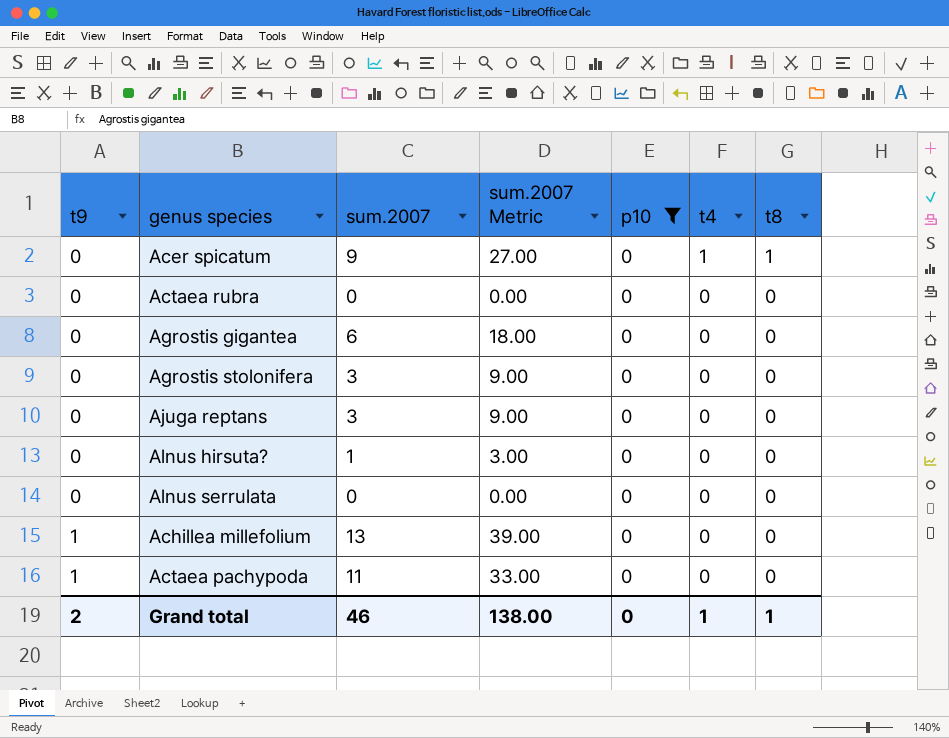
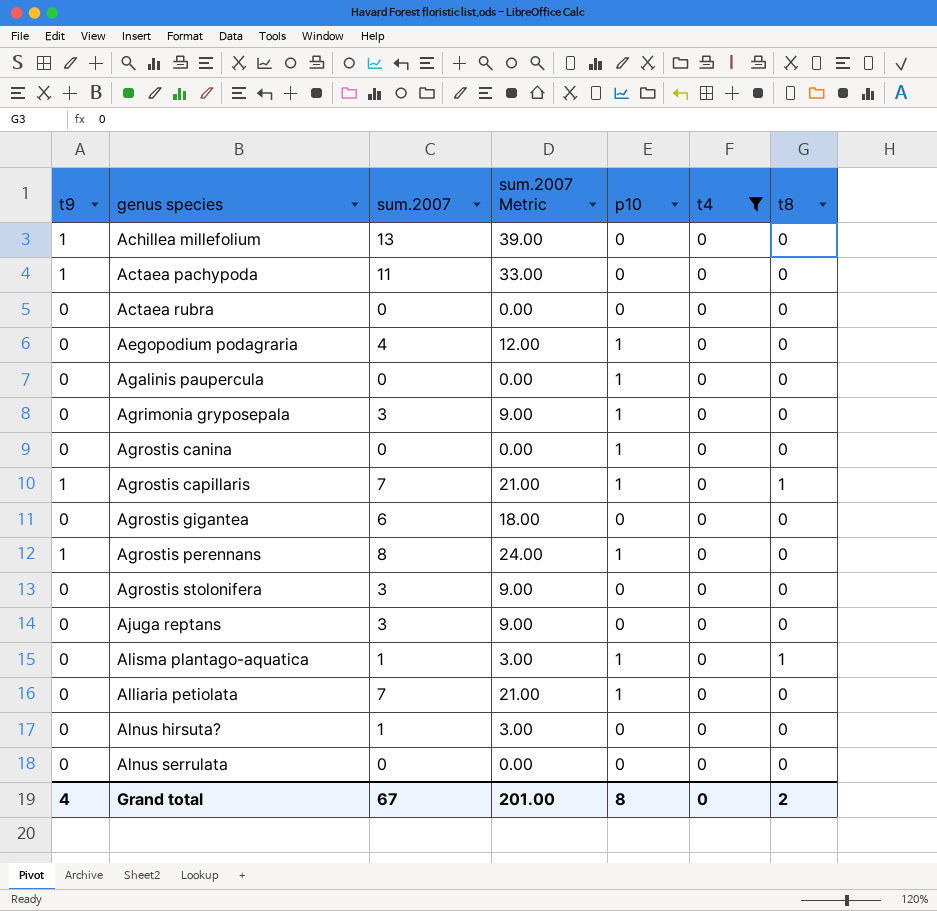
filter: p10 = 0 -> t4 = 0
row order: t9 ascending -> genus species ascending
Grand total | t9: 2 -> 4
Grand total | sum.2007: 46 -> 67
Grand total | sum.2007 Metric: 138.00 -> 201.00
Grand total | p10: 0 -> 8
Grand total | t4: 1 -> 0
Grand total | t8: 1 -> 2

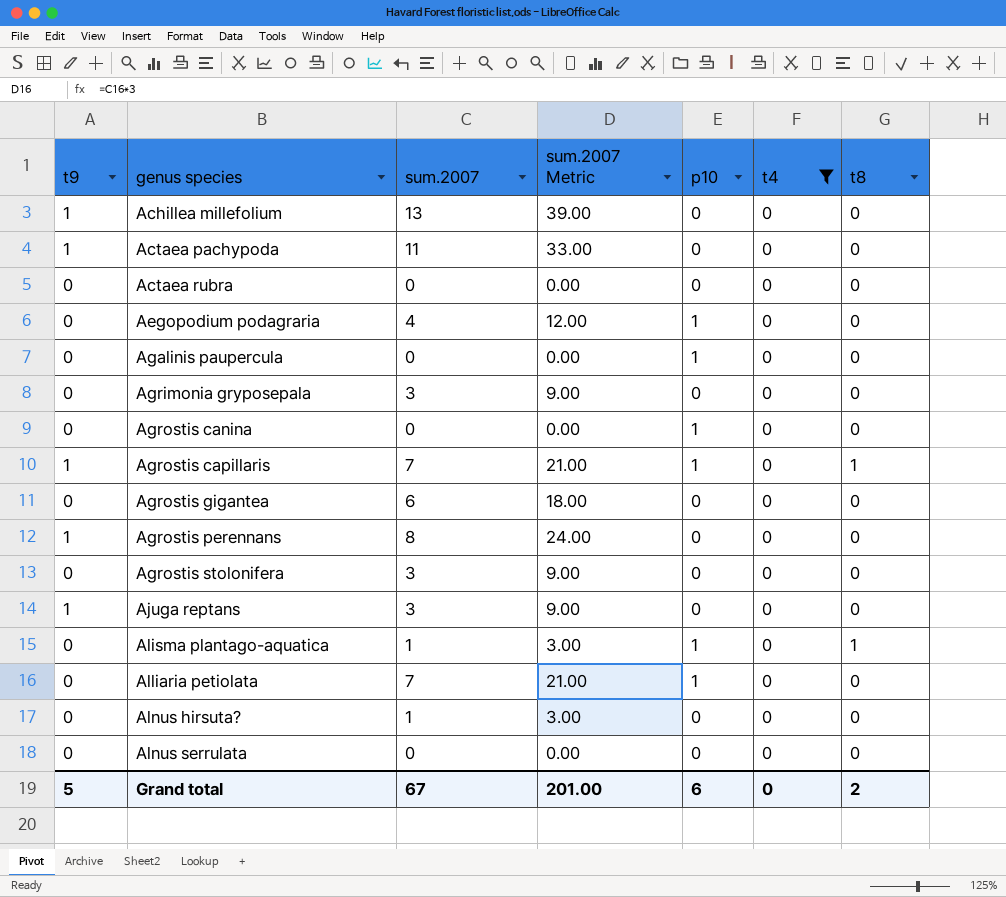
Agrimonia gryposepala | p10: 1 -> 0
Agrostis perennans | p10: 1 -> 0
Ajuga reptans | t9: 0 -> 1
Grand total | t9: 4 -> 5
Grand total | p10: 8 -> 6

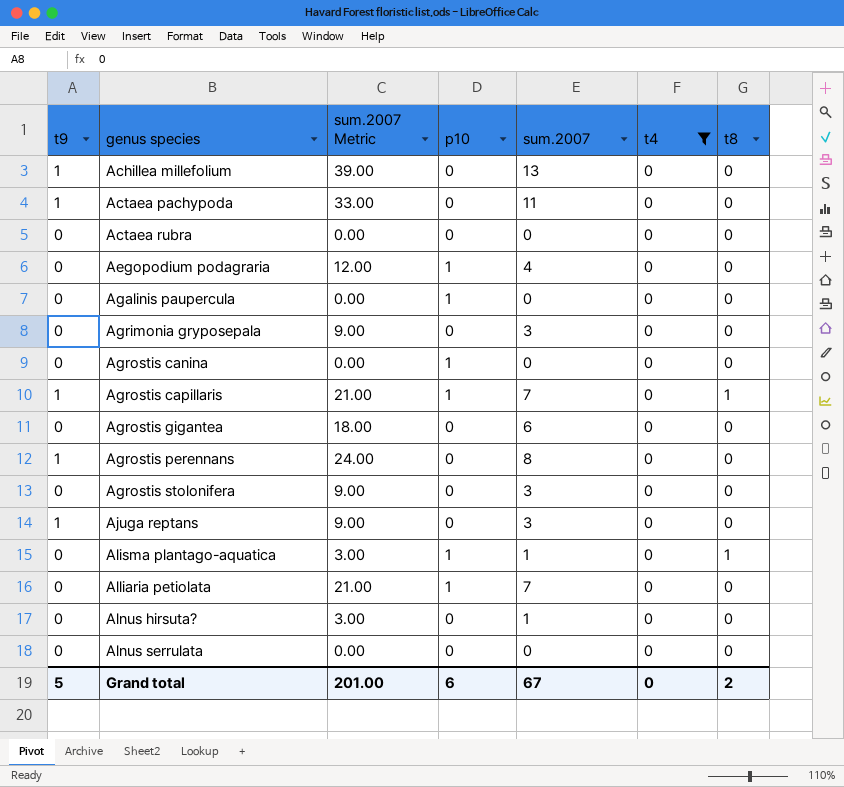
column sum.2007 | position: 3 -> 5

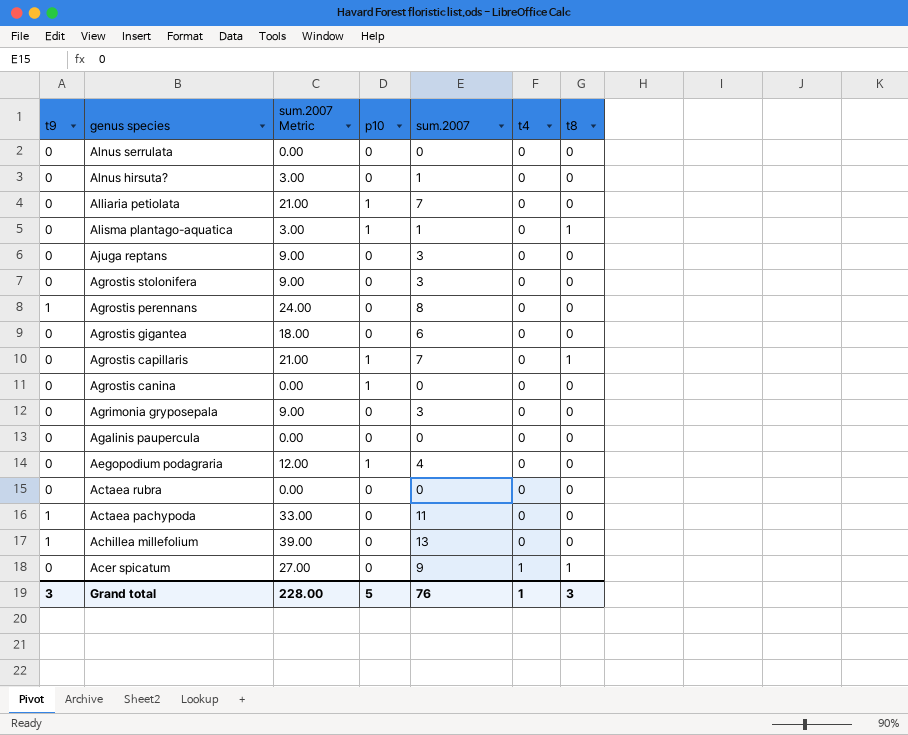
filter: t4 = 0 -> none
row order: genus species ascending -> genus species descending
Ajuga reptans | t9: 1 -> 0
Agrostis capillaris | t9: 1 -> 0
Agalinis paupercula | p10: 1 -> 0
Grand total | t9: 5 -> 3
Grand total | sum.2007 Metric: 201.00 -> 228.00
Grand total | p10: 6 -> 5
Grand total | sum.2007: 67 -> 76
Grand total | t4: 0 -> 1
Grand total | t8: 2 -> 3

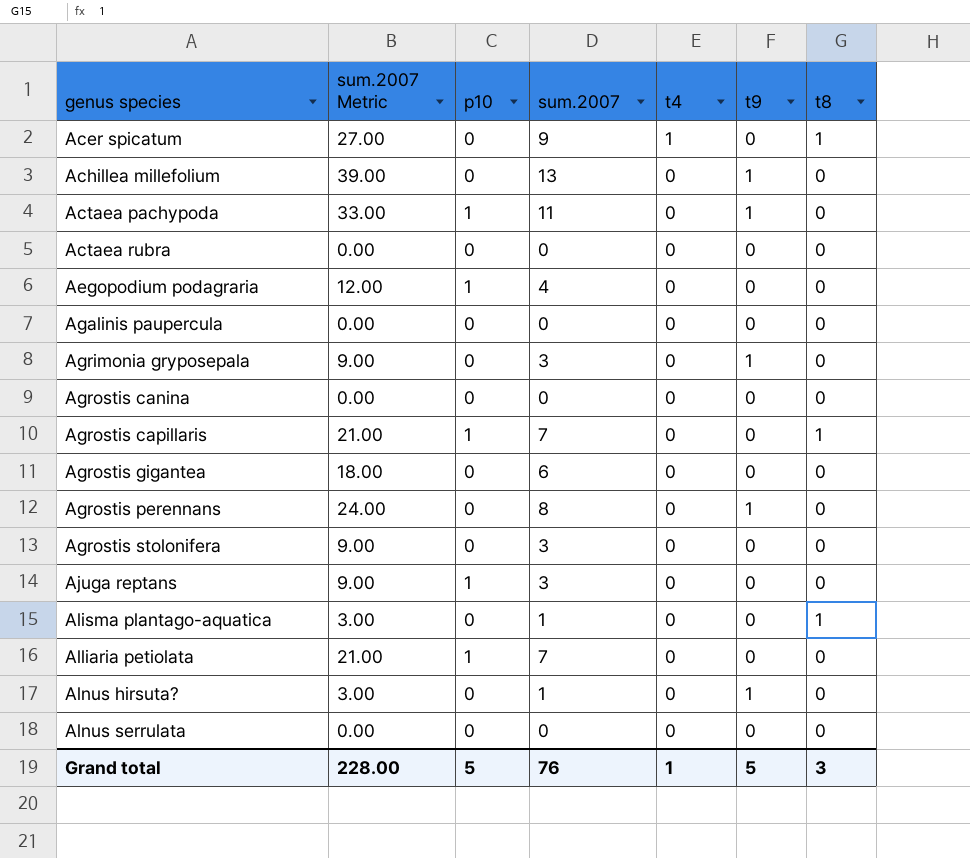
row order: genus species descending -> genus species ascending
column t9 | position: 1 -> 6
Actaea pachypoda | p10: 0 -> 1
Agrimonia gryposepala | t9: 0 -> 1
Agrostis canina | p10: 1 -> 0
Ajuga reptans | p10: 0 -> 1
Alisma plantago-aquatica | p10: 1 -> 0
Alnus hirsuta? | t9: 0 -> 1
Grand total | t9: 3 -> 5

